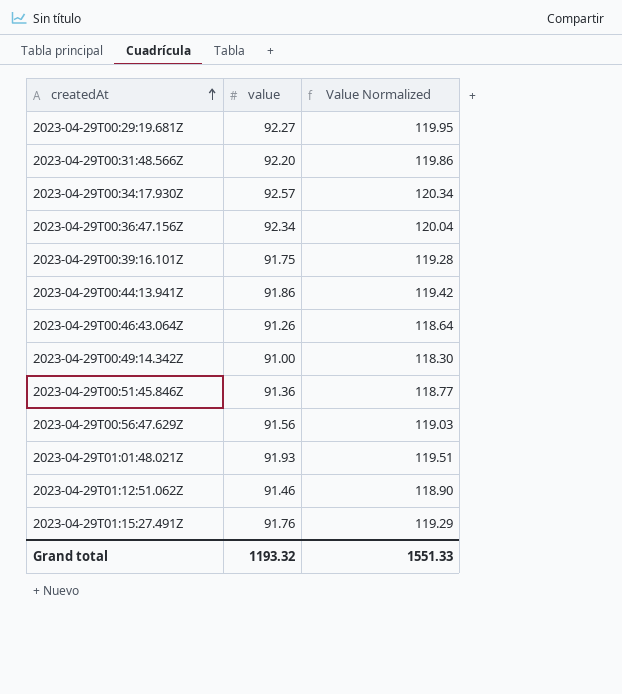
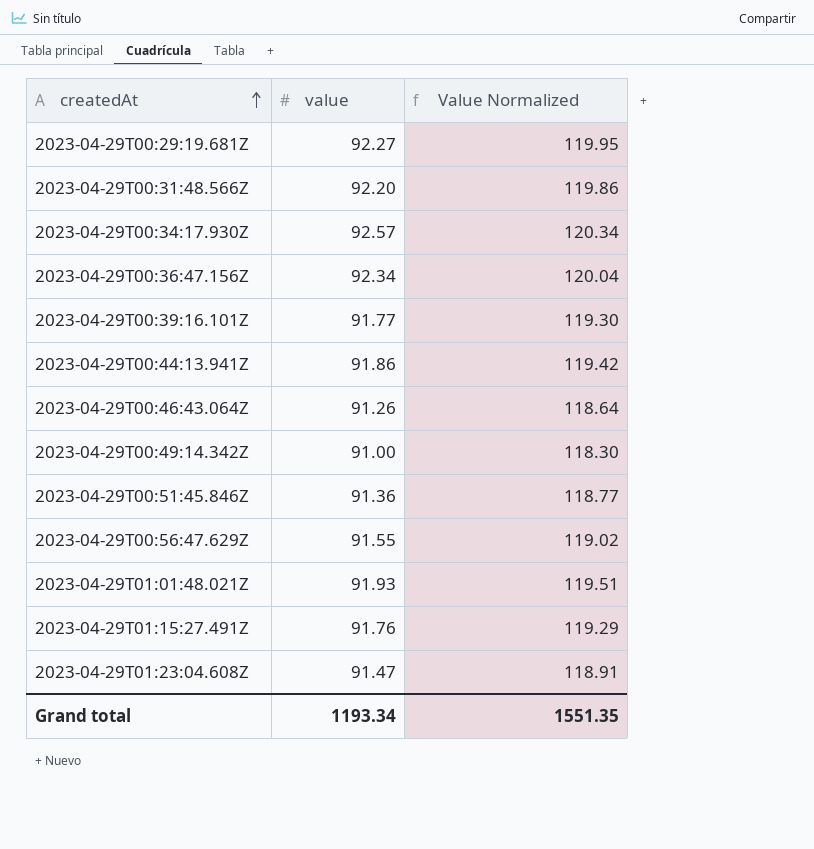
row 2023-04-29T01:12:51.062Z: 91.46 | 118.90 -> none
2023-04-29T00:39:16.101Z | value: 91.75 -> 91.77
2023-04-29T00:39:16.101Z | Value Normalized: 119.28 -> 119.30
2023-04-29T00:56:47.629Z | value: 91.56 -> 91.55
2023-04-29T00:56:47.629Z | Value Normalized: 119.03 -> 119.02
row 2023-04-29T01:23:04.608Z: none -> 91.47 | 118.91
Grand total | value: 1193.32 -> 1193.34
Grand total | Value Normalized: 1551.33 -> 1551.35

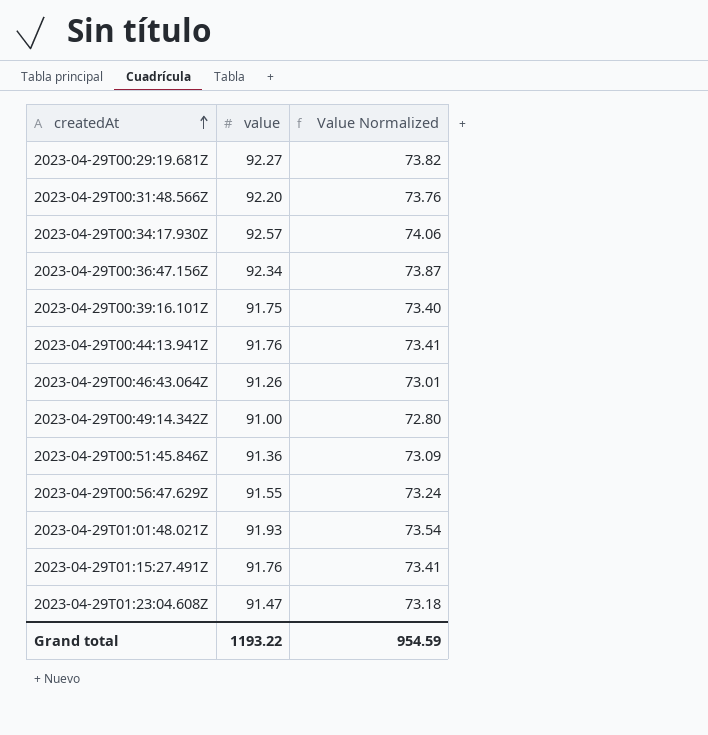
column Value Normalized | formula: [value] * 1.3 -> [value] * 0.8
2023-04-29T00:39:16.101Z | value: 91.77 -> 91.75
2023-04-29T00:44:13.941Z | value: 91.86 -> 91.76
Grand total | value: 1193.34 -> 1193.22
Grand total | Value Normalized: 1551.35 -> 954.59

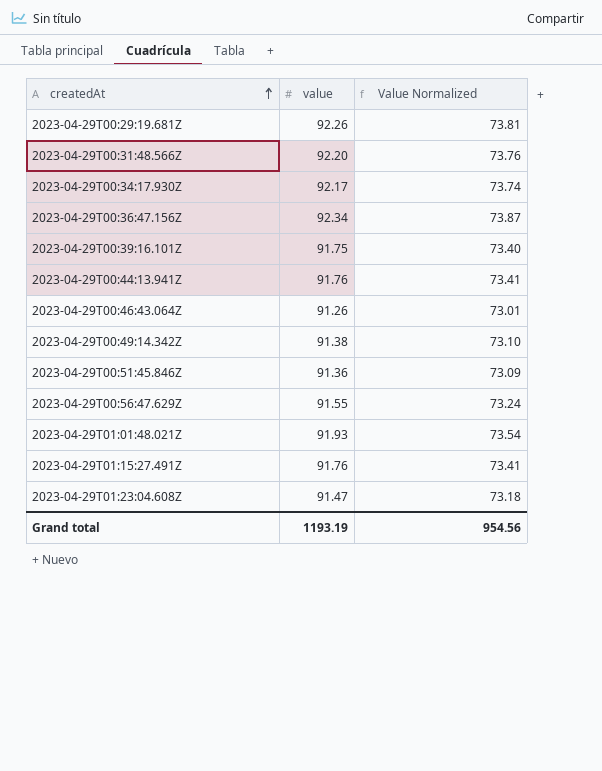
2023-04-29T00:29:19.681Z | value: 92.27 -> 92.26
2023-04-29T00:29:19.681Z | Value Normalized: 73.82 -> 73.81
2023-04-29T00:34:17.930Z | value: 92.57 -> 92.17
2023-04-29T00:34:17.930Z | Value Normalized: 74.06 -> 73.74
2023-04-29T00:49:14.342Z | value: 91.00 -> 91.38
2023-04-29T00:49:14.342Z | Value Normalized: 72.80 -> 73.10
Grand total | value: 1193.22 -> 1193.19
Grand total | Value Normalized: 954.59 -> 954.56

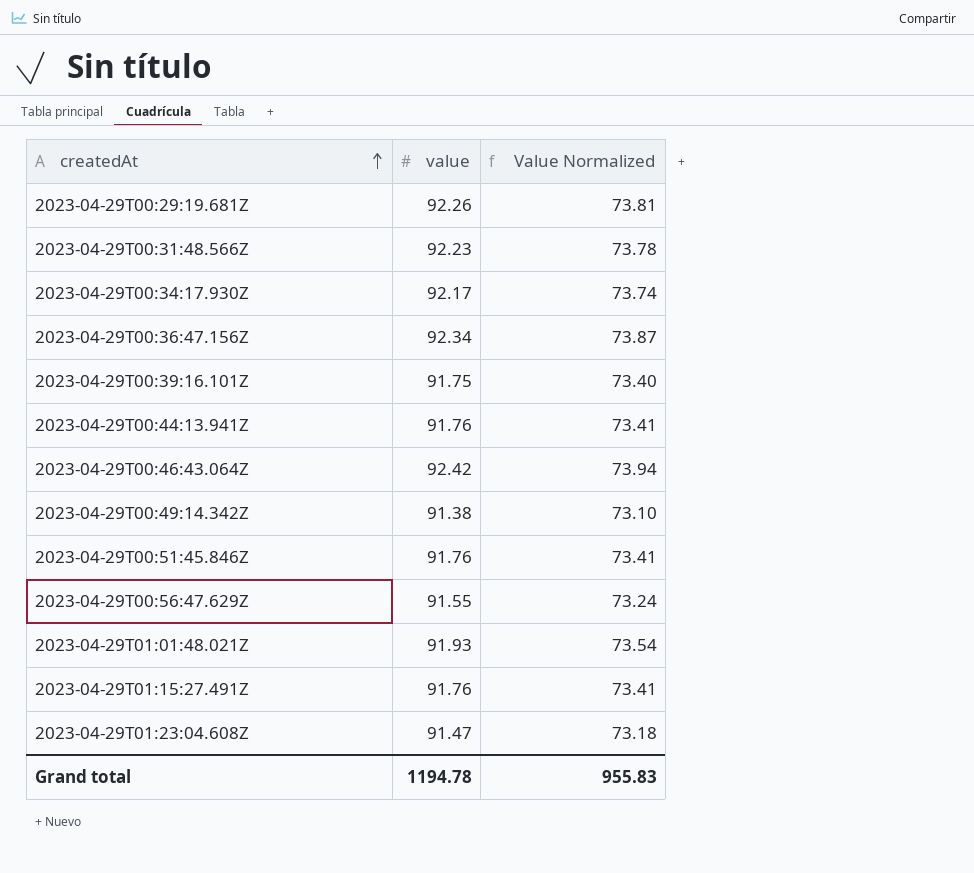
2023-04-29T00:31:48.566Z | value: 92.20 -> 92.23
2023-04-29T00:31:48.566Z | Value Normalized: 73.76 -> 73.78
2023-04-29T00:46:43.064Z | value: 91.26 -> 92.42
2023-04-29T00:46:43.064Z | Value Normalized: 73.01 -> 73.94
2023-04-29T00:51:45.846Z | value: 91.36 -> 91.76
2023-04-29T00:51:45.846Z | Value Normalized: 73.09 -> 73.41
Grand total | value: 1193.19 -> 1194.78
Grand total | Value Normalized: 954.56 -> 955.83

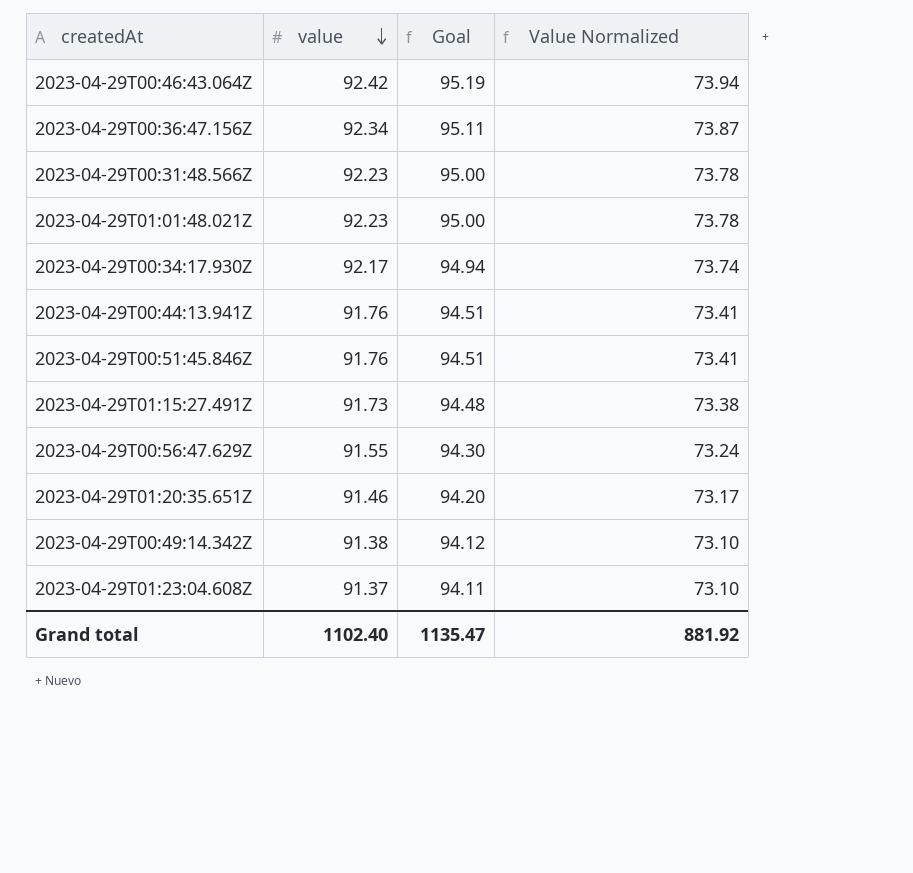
row order: createdAt ascending -> value descending
column Goal | formula: none -> [value] * 1.03
row 2023-04-29T00:29:19.681Z: 92.26 | 73.81 -> none
row 2023-04-29T00:39:16.101Z: 91.75 | 73.40 -> none
2023-04-29T01:01:48.021Z | value: 91.93 -> 92.23
2023-04-29T01:01:48.021Z | Value Normalized: 73.54 -> 73.78
2023-04-29T01:15:27.491Z | value: 91.76 -> 91.73
2023-04-29T01:15:27.491Z | Value Normalized: 73.41 -> 73.38
row 2023-04-29T01:20:35.651Z: none -> 91.46 | 94.20 | 73.17
2023-04-29T01:23:04.608Z | value: 91.47 -> 91.37
2023-04-29T01:23:04.608Z | Value Normalized: 73.18 -> 73.10
Grand total | value: 1194.78 -> 1102.40
Grand total | Value Normalized: 955.83 -> 881.92

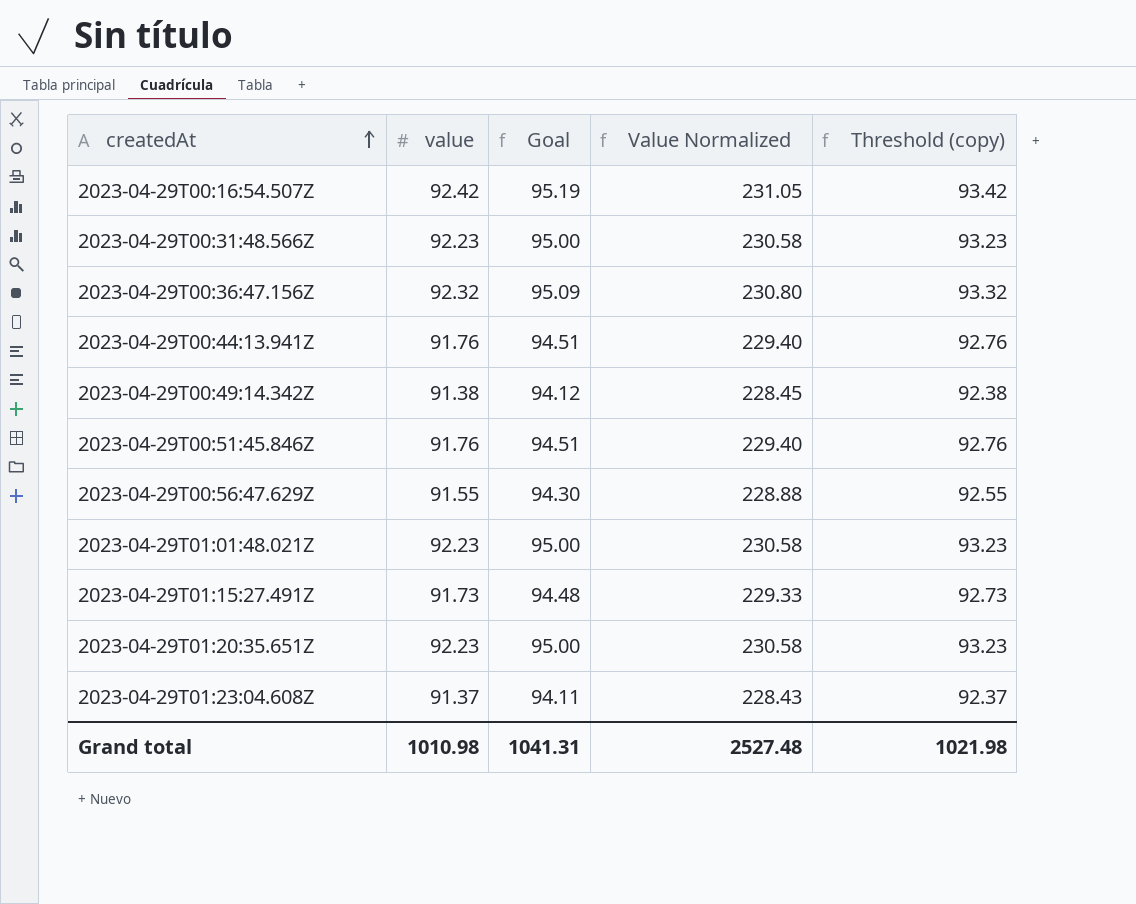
row order: value descending -> createdAt ascending
column Value Normalized | formula: [value] * 0.8 -> [value] * 2.5
column Threshold (copy) | formula: none -> [value] + 1
row 2023-04-29T00:46:43.064Z: 92.42 | 95.19 | 73.94 -> none
row 2023-04-29T00:34:17.930Z: 92.17 | 94.94 | 73.74 -> none
row 2023-04-29T00:16:54.507Z: none -> 92.42 | 95.19 | 231.05 | 93.42
2023-04-29T00:36:47.156Z | value: 92.34 -> 92.32
2023-04-29T00:36:47.156Z | Goal: 95.11 -> 95.09
2023-04-29T01:20:35.651Z | value: 91.46 -> 92.23
2023-04-29T01:20:35.651Z | Goal: 94.20 -> 95.00
Grand total | value: 1102.40 -> 1010.98
Grand total | Goal: 1135.47 -> 1041.31
Grand total | Value Normalized: 881.92 -> 2527.48

